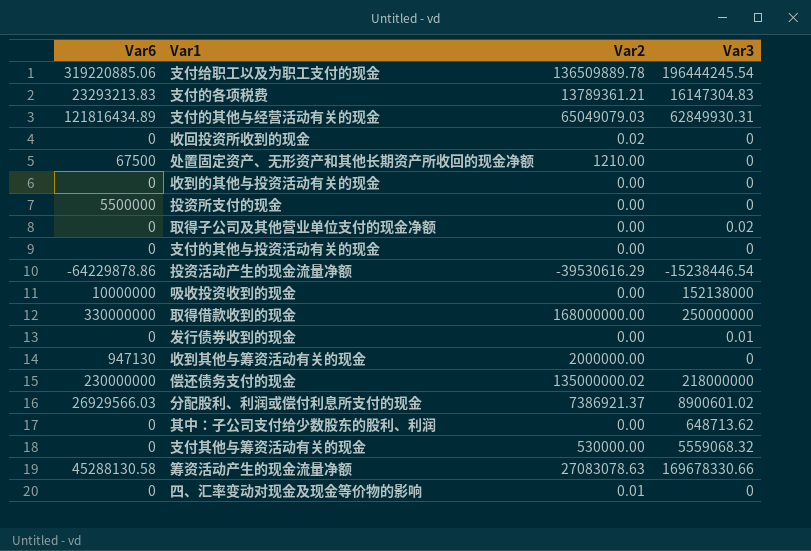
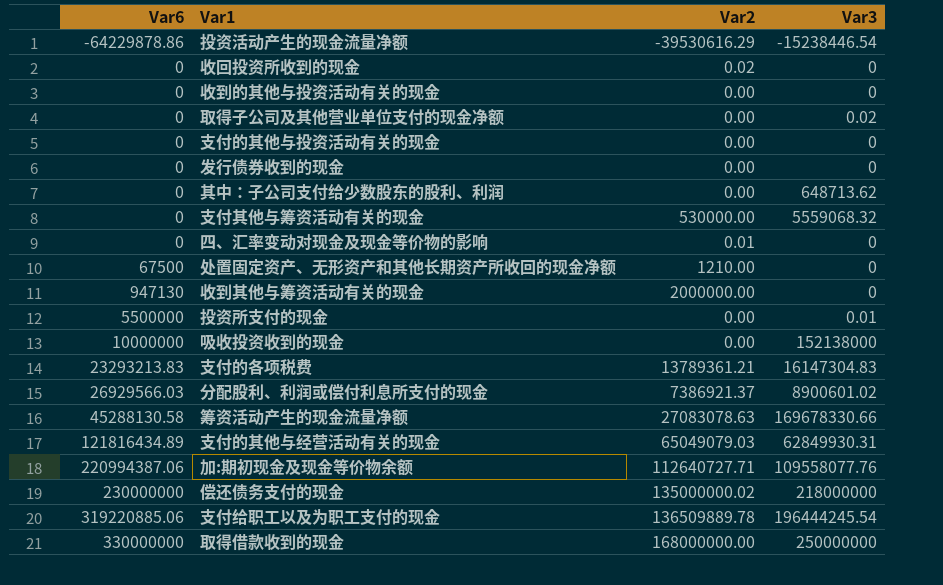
row order: none -> Var6 ascending
发行债券收到的现金 | Var3: 0.01 -> 0
投资所支付的现金 | Var3: 0 -> 0.01
row 加:期初现金及现金等价物余额: none -> 220994387.06 | 112640727.71 | 109558077.76

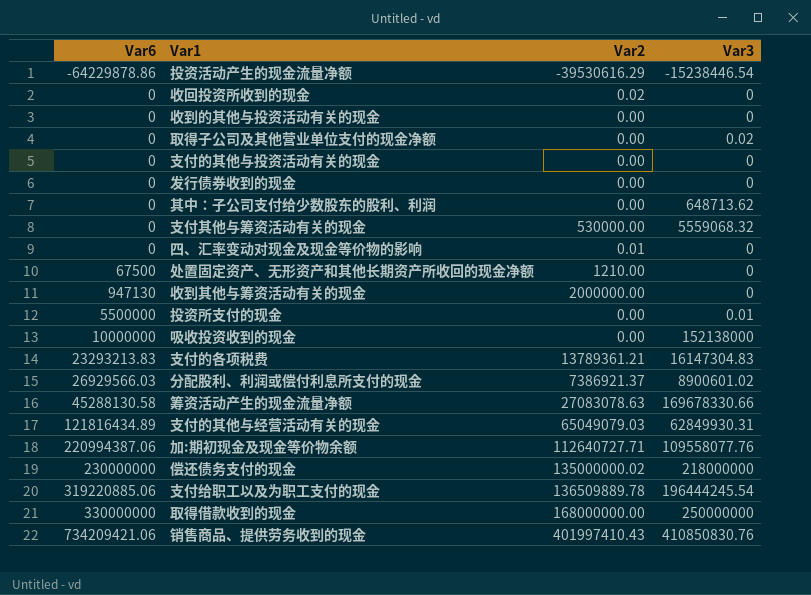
row 销售商品、提供劳务收到的现金: none -> 734209421.06 | 401997410.43 | 410850830.76

